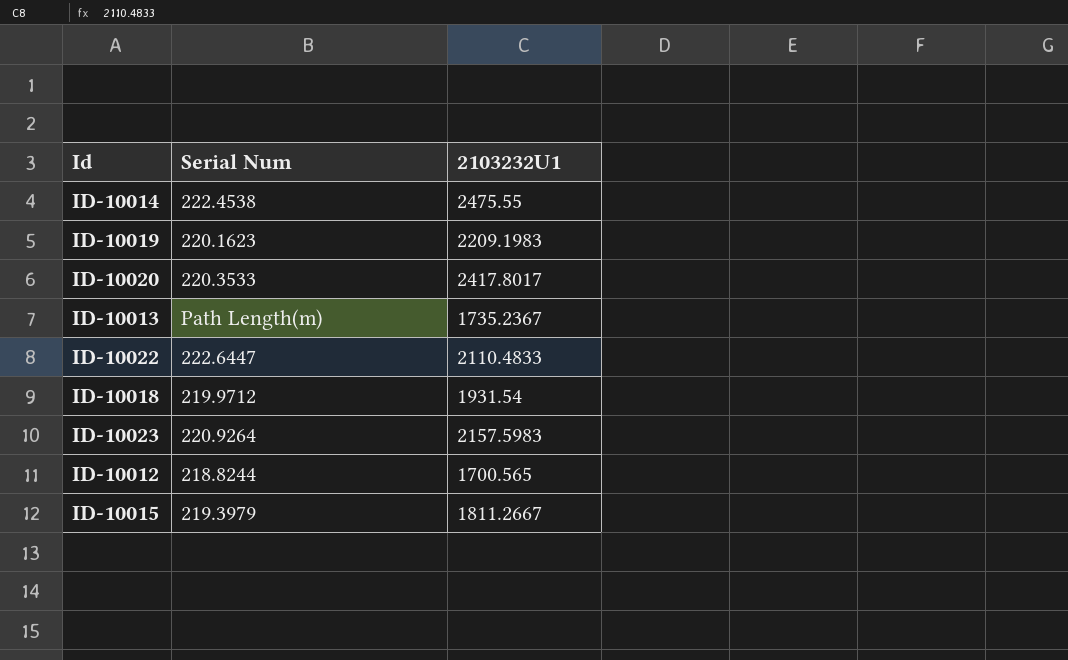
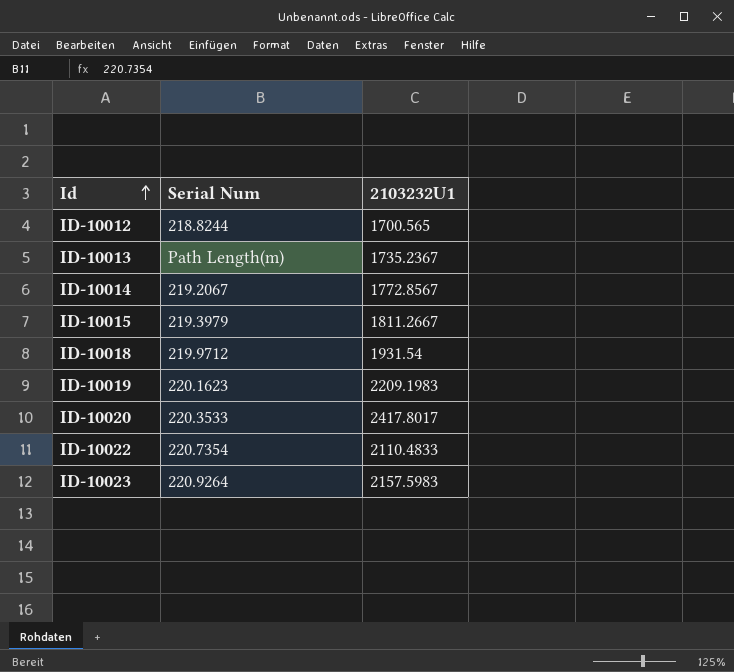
row order: none -> Id ascending
ID-10014 | Serial Num: 222.4538 -> 219.2067
ID-10014 | 2103232U1: 2475.55 -> 1772.8567
ID-10022 | Serial Num: 222.6447 -> 220.7354

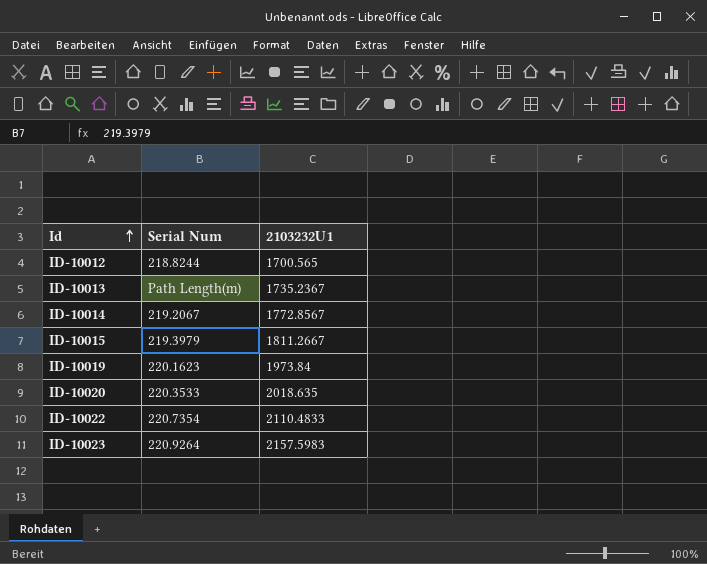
row ID-10018: 219.9712 | 1931.54 -> none
ID-10019 | 2103232U1: 2209.1983 -> 1973.84
ID-10020 | 2103232U1: 2417.8017 -> 2018.635

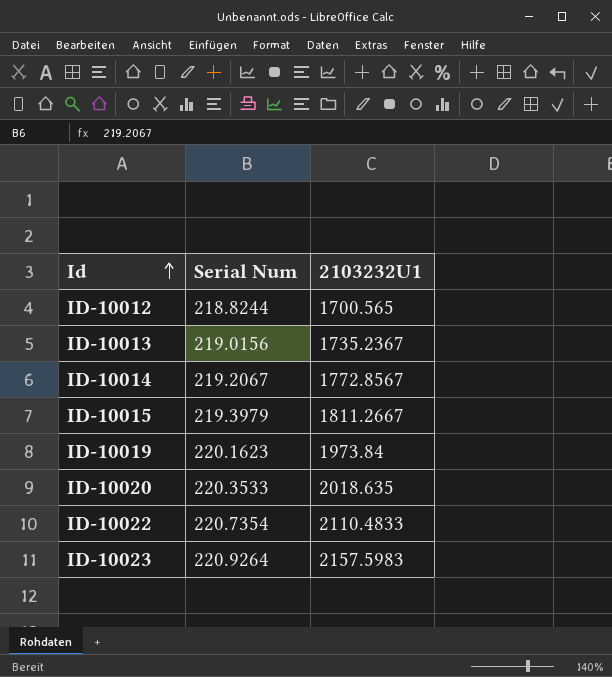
ID-10013 | Serial Num: Path Length(m) -> 219.0156

